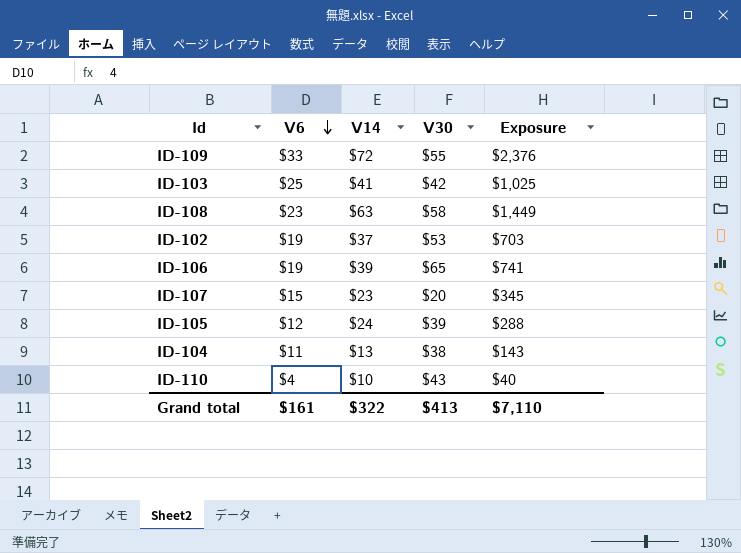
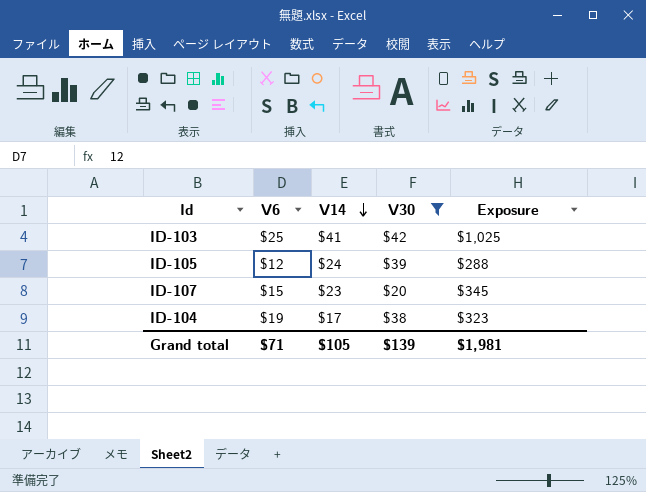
filter: none -> V30 <= $42
row order: V6 descending -> V14 descending
ID-104 | V6: $11 -> $19
ID-104 | V14: $13 -> $17
ID-104 | Exposure: $143 -> $323
Grand total | V6: $161 -> $71
Grand total | V14: $322 -> $105
Grand total | V30: $413 -> $139
Grand total | Exposure: $7,110 -> $1,981

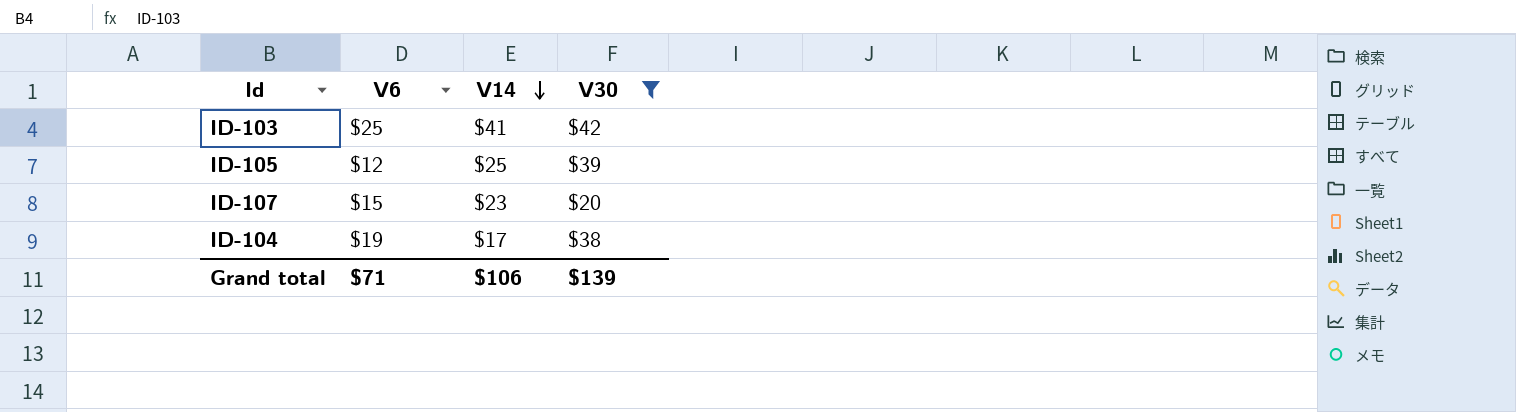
column Exposure | formula: [V6] * [V14] -> none
ID-105 | V14: $24 -> $25
Grand total | V14: $105 -> $106

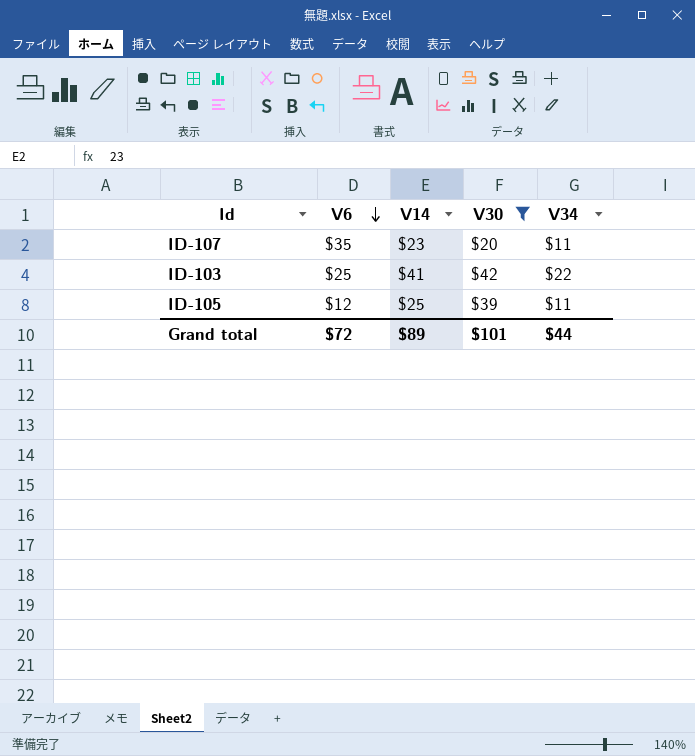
row order: V14 descending -> V6 descending
column V34 | position: none -> 5
row ID-104: $19 | $17 | $38 -> none
ID-107 | V6: $15 -> $35
Grand total | V6: $71 -> $72
Grand total | V14: $106 -> $89
Grand total | V30: $139 -> $101

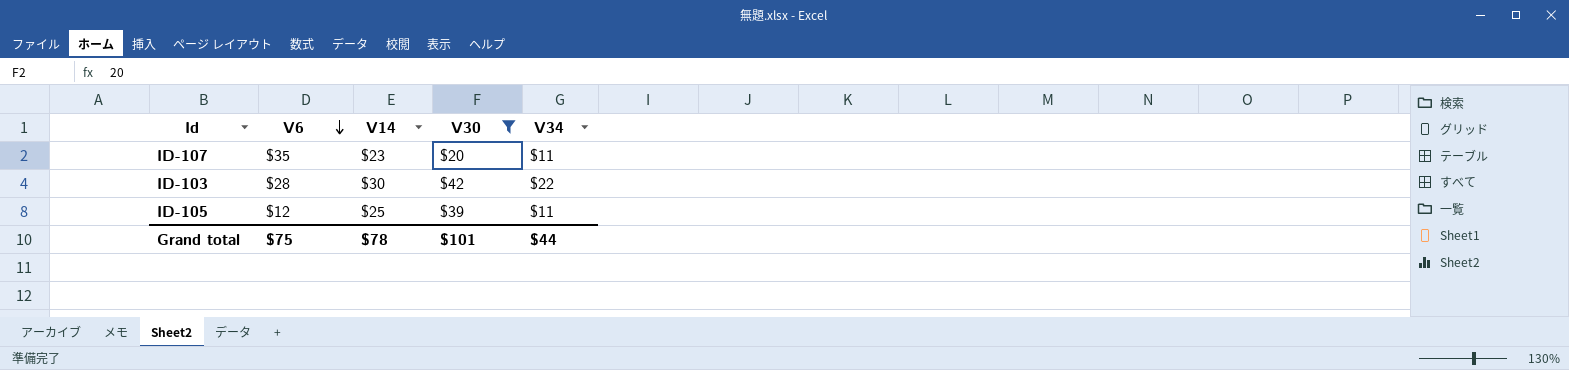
ID-103 | V6: $25 -> $28
ID-103 | V14: $41 -> $30
Grand total | V6: $72 -> $75
Grand total | V14: $89 -> $78

